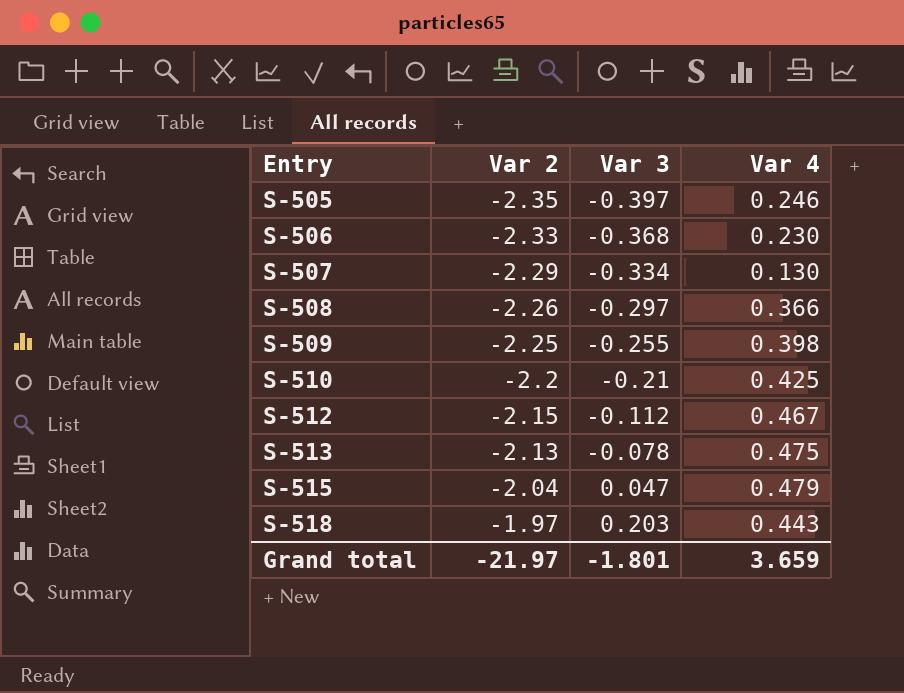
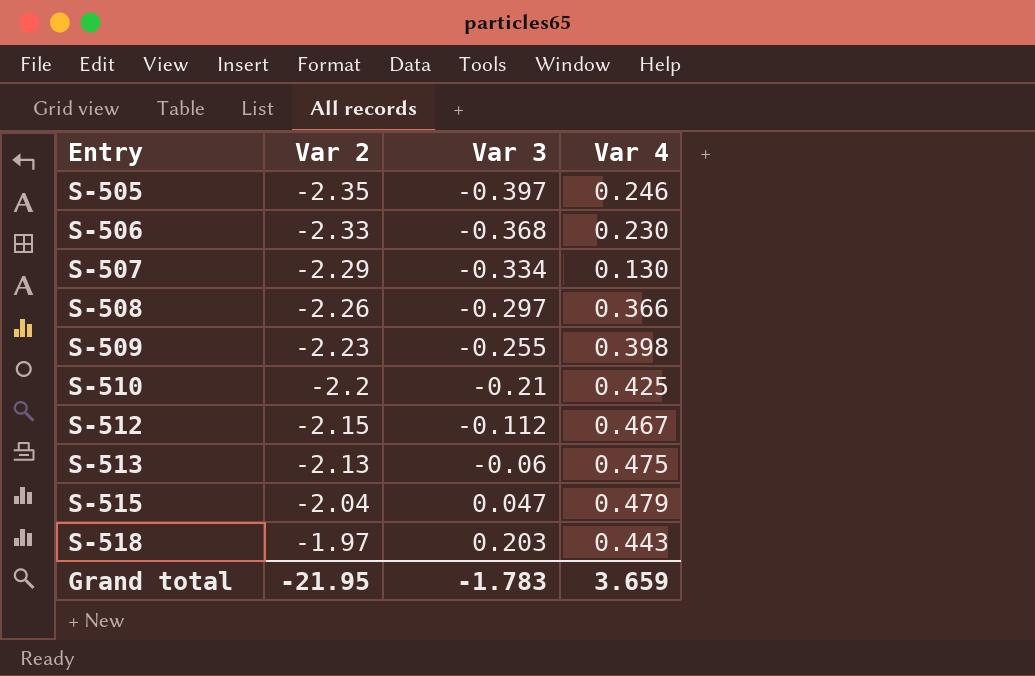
S-509 | Var 2: -2.25 -> -2.23
S-513 | Var 3: -0.078 -> -0.06
Grand total | Var 2: -21.97 -> -21.95
Grand total | Var 3: -1.801 -> -1.783

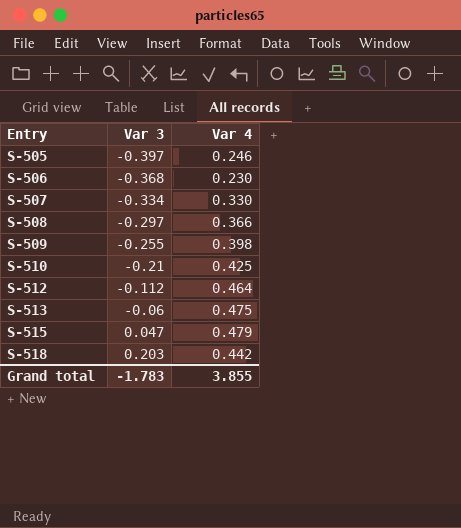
column Var 2 | position: 2 -> none
S-507 | Var 4: 0.130 -> 0.330
S-512 | Var 4: 0.467 -> 0.464
S-518 | Var 4: 0.443 -> 0.442
Grand total | Var 4: 3.659 -> 3.855

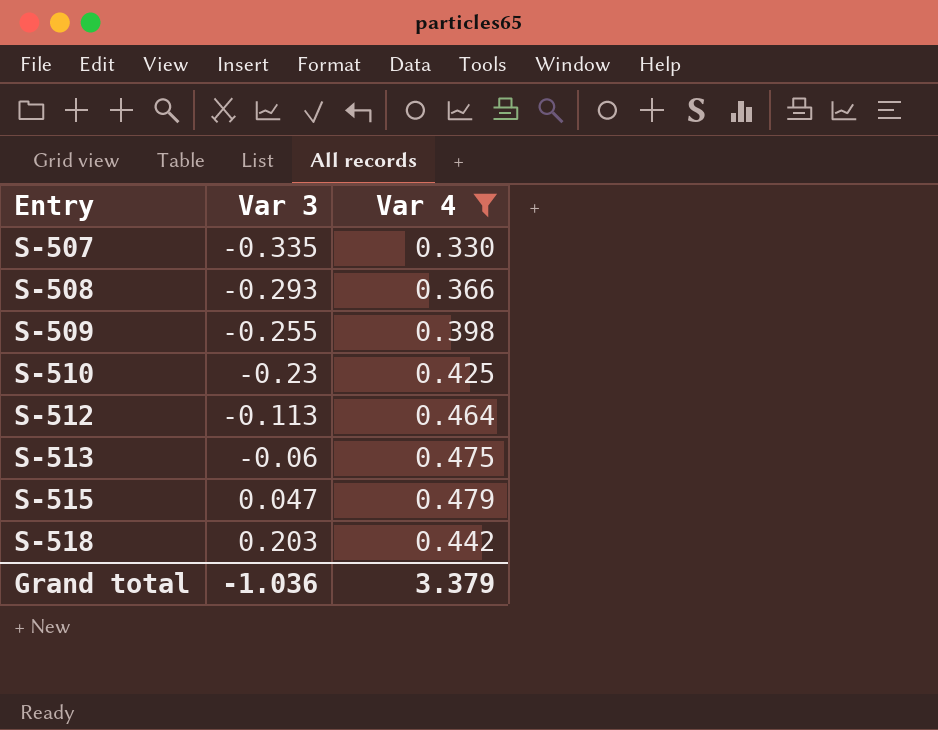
filter: none -> Var 4 >= 0.330
S-507 | Var 3: -0.334 -> -0.335
S-508 | Var 3: -0.297 -> -0.293
S-510 | Var 3: -0.21 -> -0.23
S-512 | Var 3: -0.112 -> -0.113
Grand total | Var 3: -1.783 -> -1.036
Grand total | Var 4: 3.855 -> 3.379

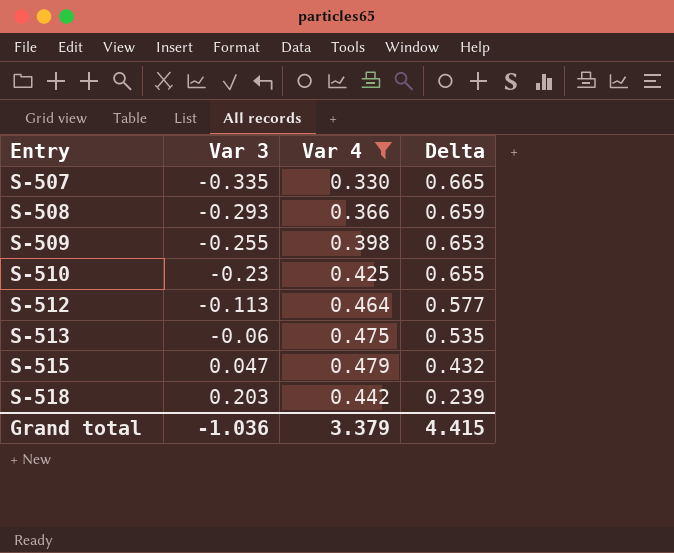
column Delta | formula: none -> [Var 4] - [Var 3]

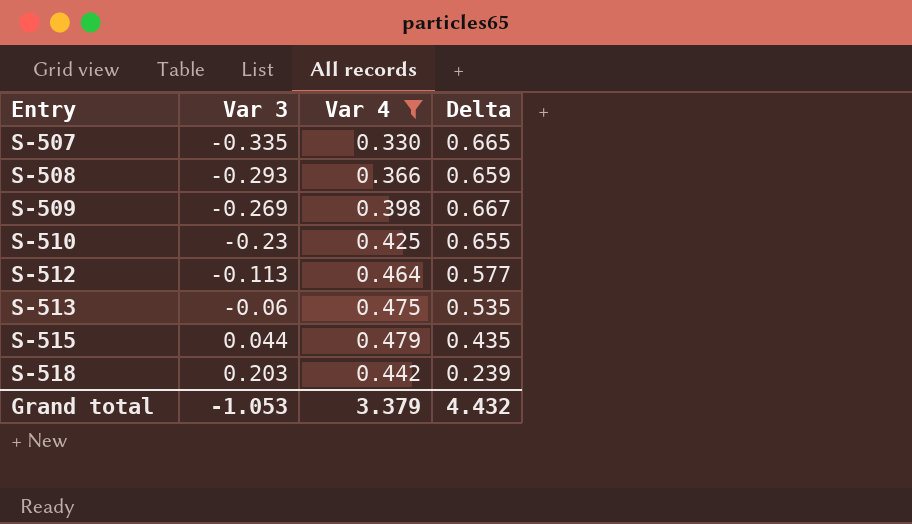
S-509 | Var 3: -0.255 -> -0.269
S-509 | Delta: 0.653 -> 0.667
S-515 | Var 3: 0.047 -> 0.044
S-515 | Delta: 0.432 -> 0.435
Grand total | Var 3: -1.036 -> -1.053
Grand total | Delta: 4.415 -> 4.432

